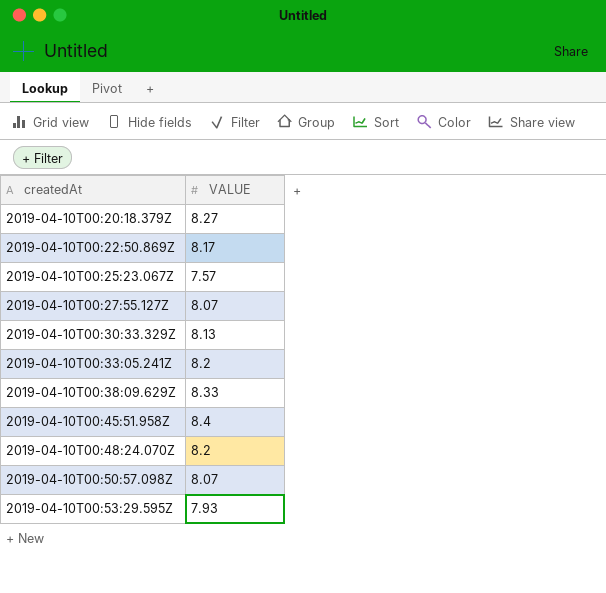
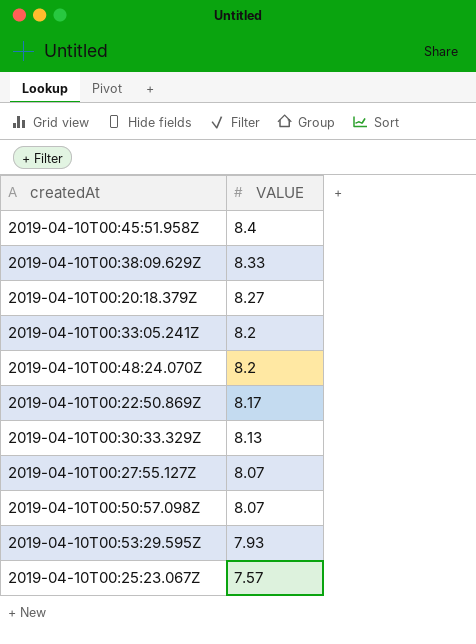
row order: createdAt ascending -> VALUE descending

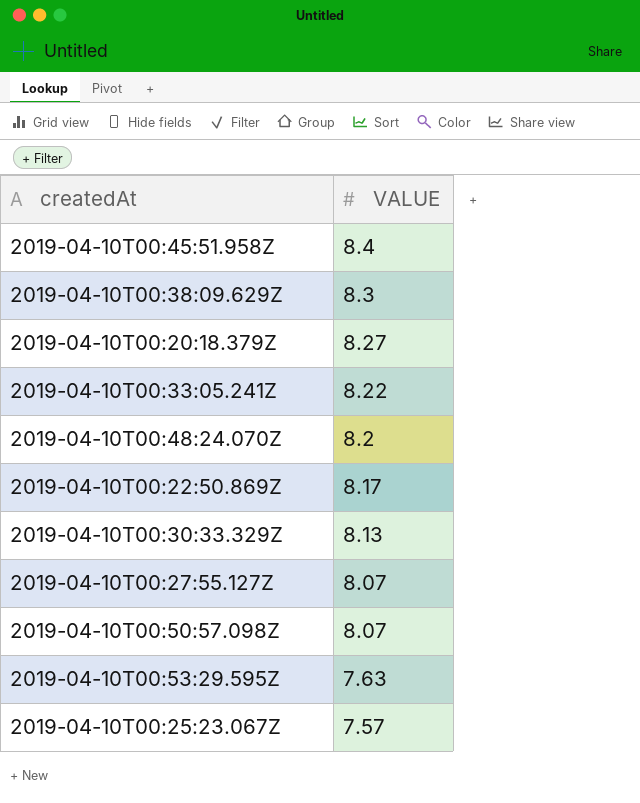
2019-04-10T00:38:09.629Z | VALUE: 8.33 -> 8.3
2019-04-10T00:33:05.241Z | VALUE: 8.2 -> 8.22
2019-04-10T00:53:29.595Z | VALUE: 7.93 -> 7.63

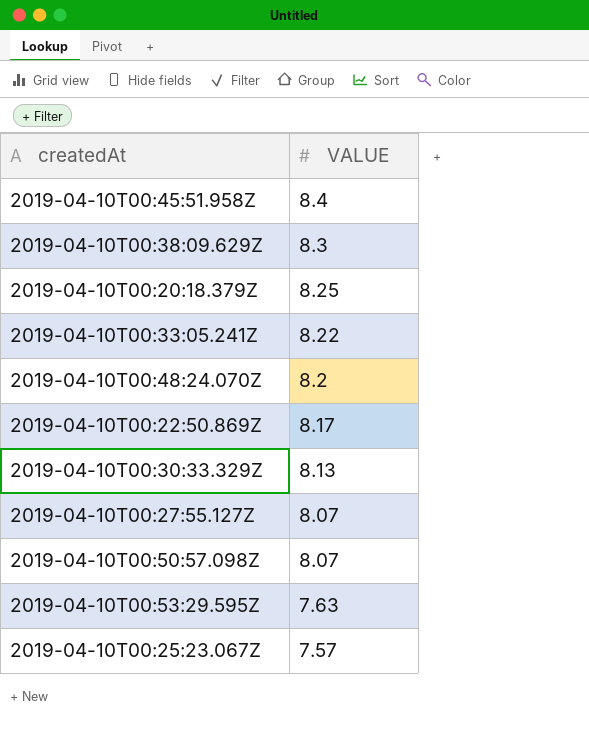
2019-04-10T00:20:18.379Z | VALUE: 8.27 -> 8.25

